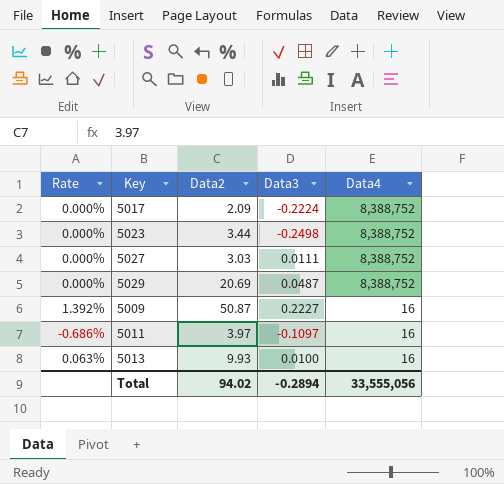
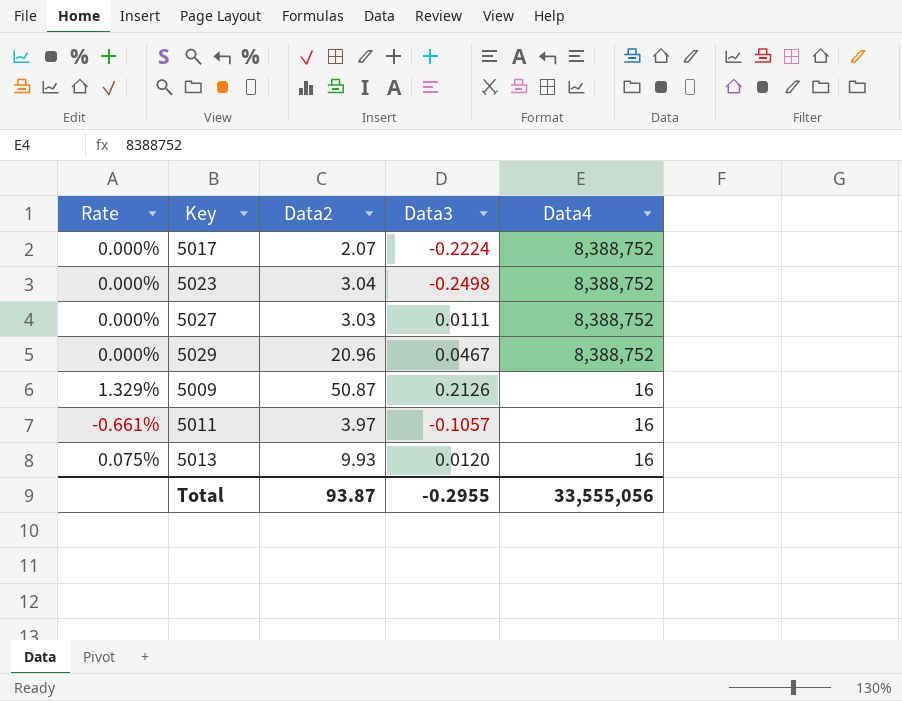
5017 | Data2: 2.09 -> 2.07
5023 | Data2: 3.44 -> 3.04
5029 | Data2: 20.69 -> 20.96
5029 | Data3: 0.0487 -> 0.0467
5009 | Rate: 1.392% -> 1.329%
5009 | Data3: 0.2227 -> 0.2126
5011 | Rate: -0.686% -> -0.661%
5011 | Data3: -0.1097 -> -0.1057
5013 | Rate: 0.063% -> 0.075%
5013 | Data3: 0.0100 -> 0.0120
Total | Data2: 94.02 -> 93.87
Total | Data3: -0.2894 -> -0.2955

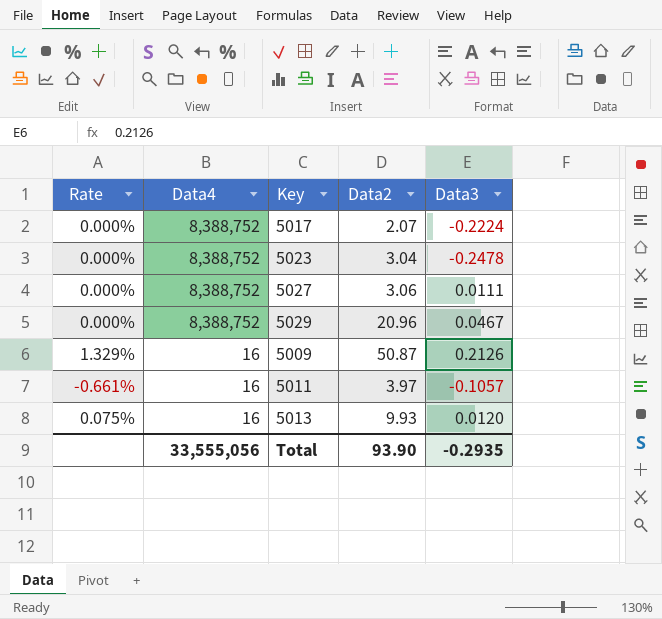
column Data4 | position: 5 -> 2
5023 | Data3: -0.2498 -> -0.2478
5027 | Data2: 3.03 -> 3.06
Total | Data2: 93.87 -> 93.90
Total | Data3: -0.2955 -> -0.2935

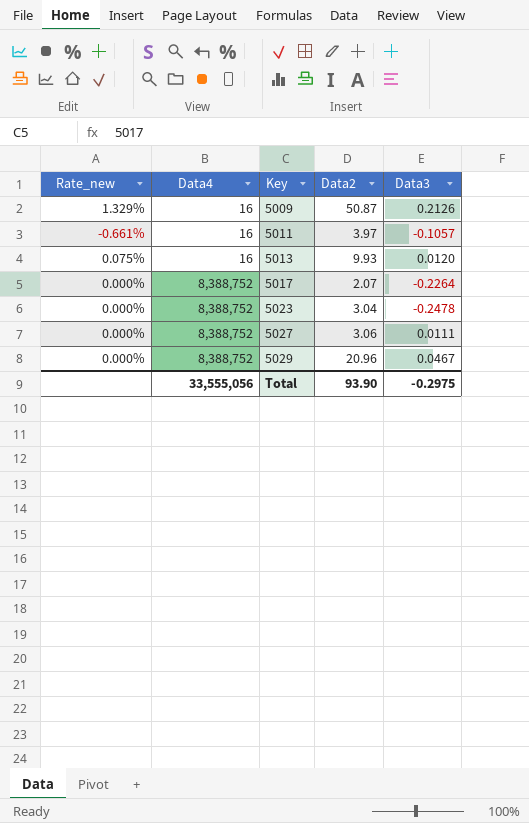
row order: Data4 descending -> Data4 ascending
column name: Rate -> Rate_new
5017 | Data3: -0.2224 -> -0.2264
Total | Data3: -0.2935 -> -0.2975

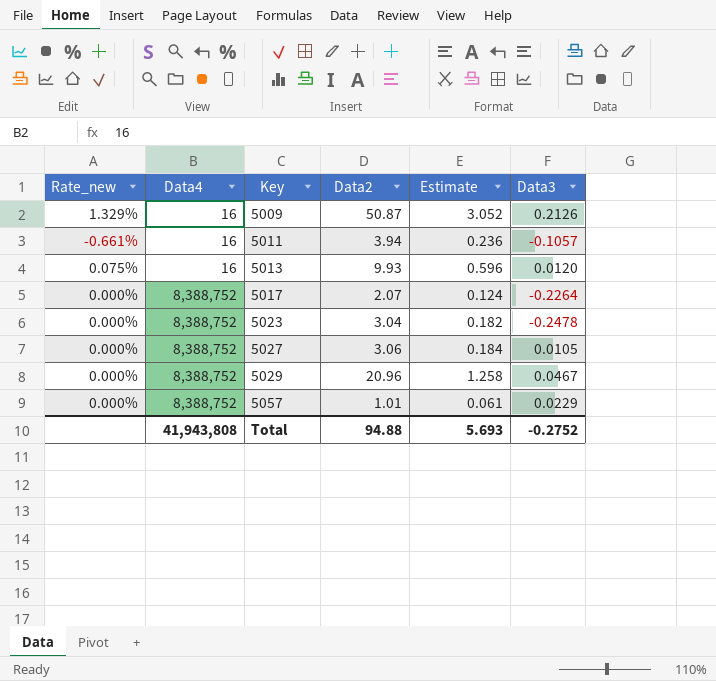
column Estimate | formula: none -> [Data2] * 0.06
5011 | Data2: 3.97 -> 3.94
5027 | Data3: 0.0111 -> 0.0105
row 5057: none -> 0.000% | 8,388,752 | 1.01 | 0.061 | 0.0229
Total | Data4: 33,555,056 -> 41,943,808
Total | Data2: 93.90 -> 94.88
Total | Data3: -0.2975 -> -0.2752

